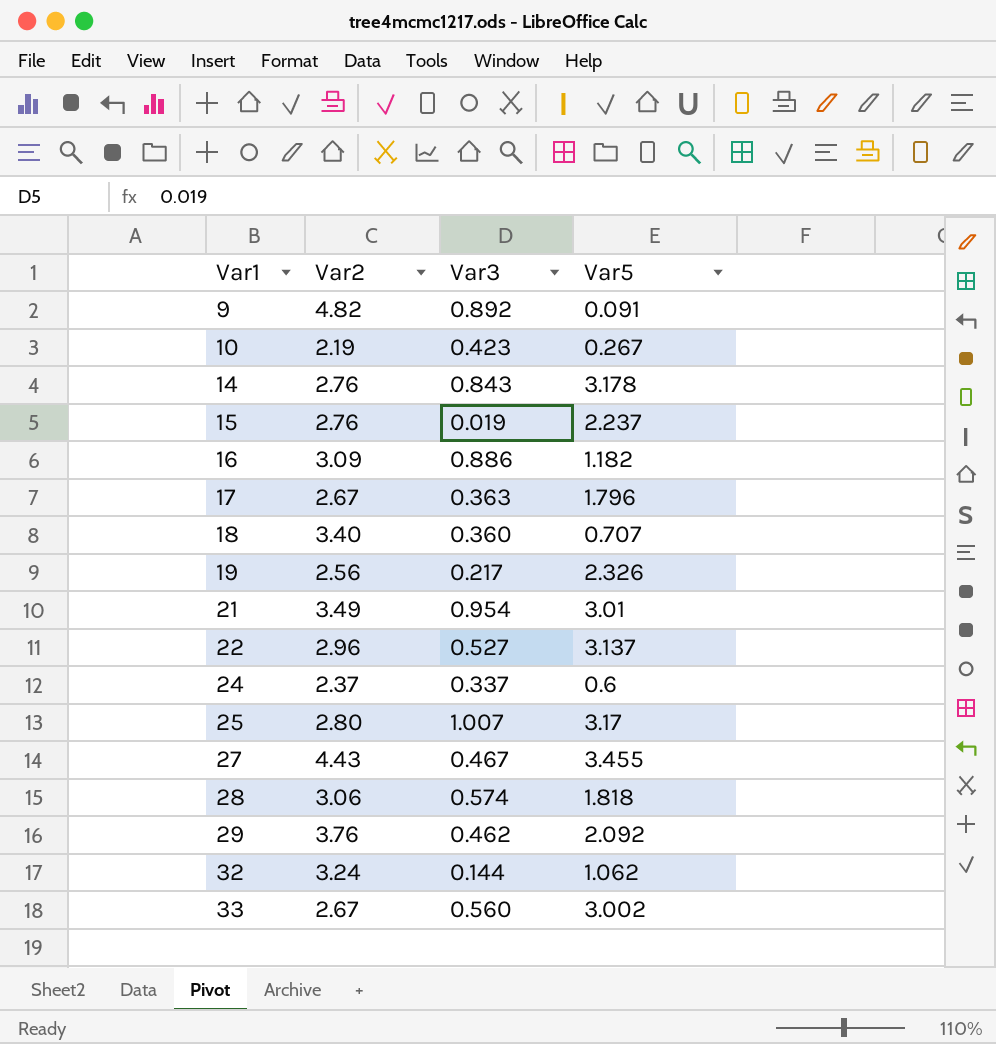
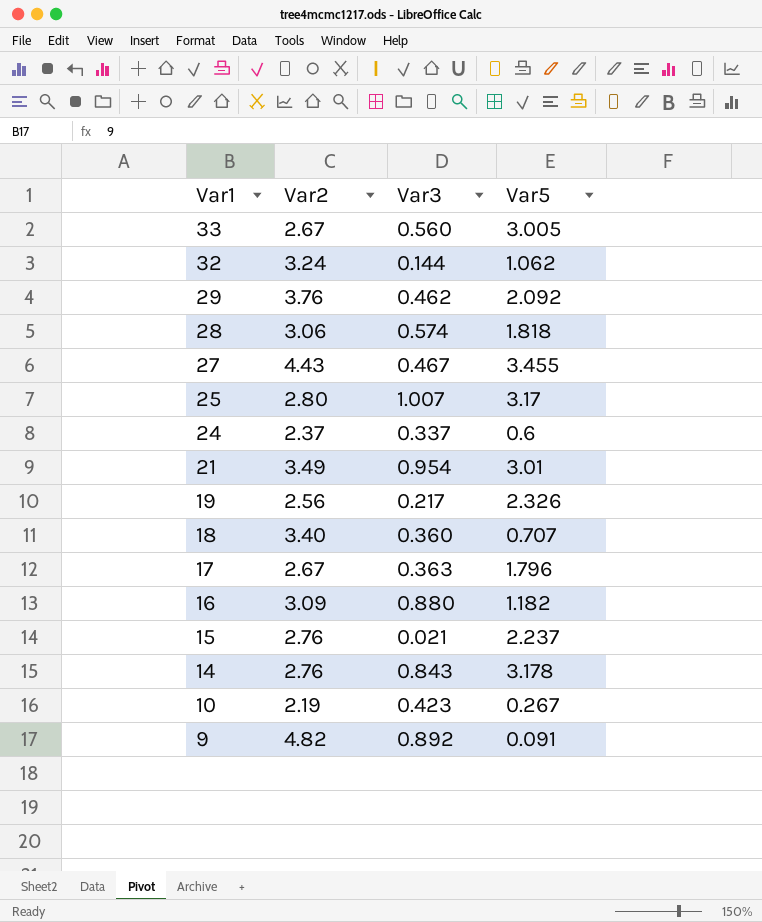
row order: Var1 ascending -> Var1 descending
row 22: 2.96 | 0.527 | 3.137 -> none
33 | Var5: 3.002 -> 3.005
16 | Var3: 0.886 -> 0.880
15 | Var3: 0.019 -> 0.021

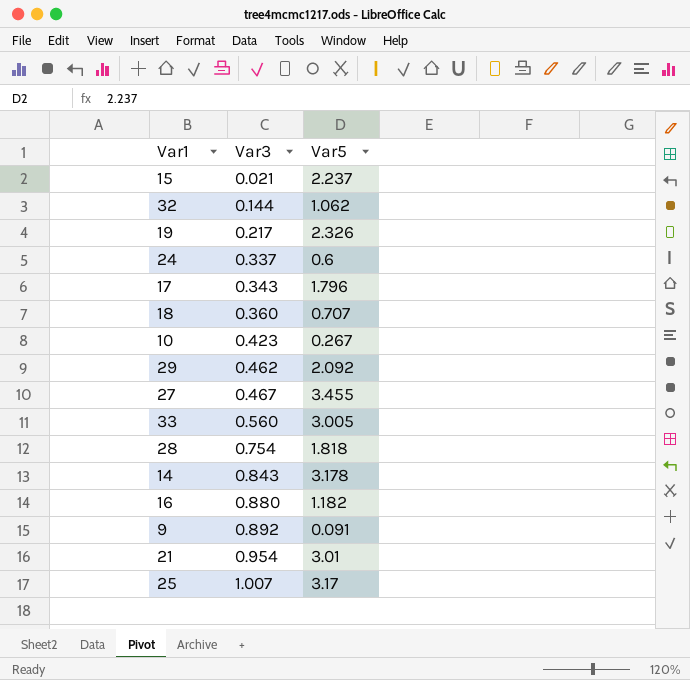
row order: Var1 descending -> Var3 ascending
column Var2 | position: 2 -> none
17 | Var3: 0.363 -> 0.343
28 | Var3: 0.574 -> 0.754

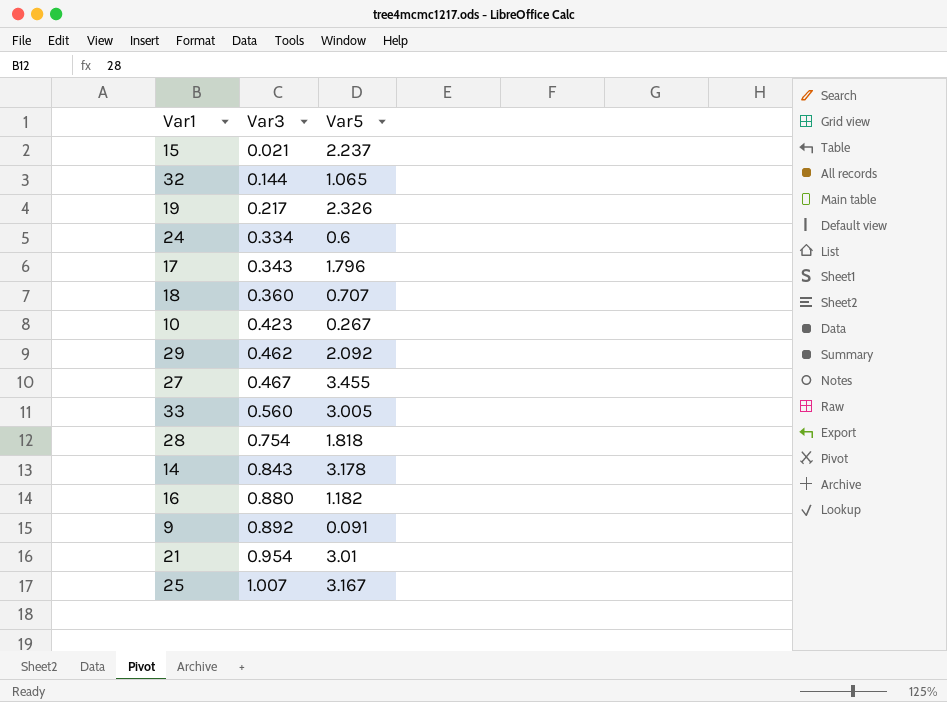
32 | Var5: 1.062 -> 1.065
24 | Var3: 0.337 -> 0.334
25 | Var5: 3.17 -> 3.167

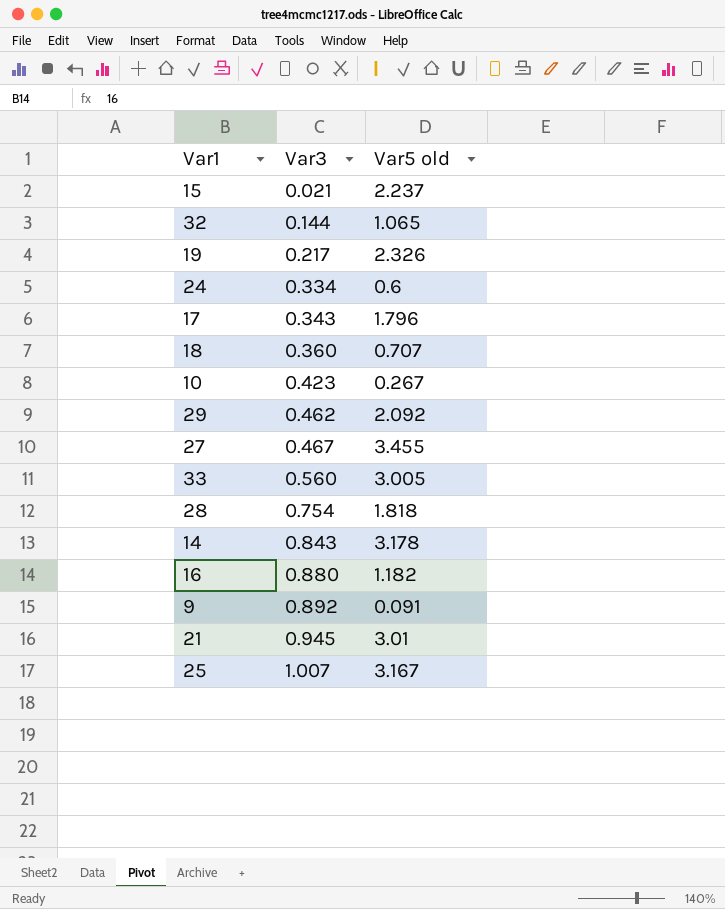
column name: Var5 -> Var5 old
21 | Var3: 0.954 -> 0.945

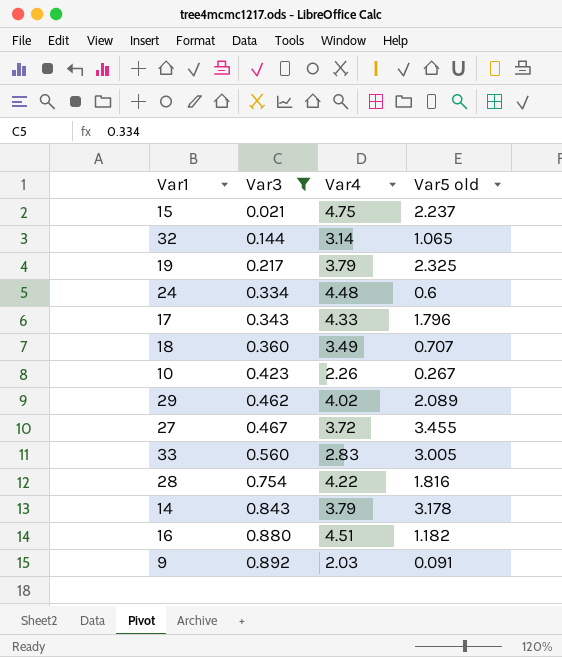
filter: none -> Var3 <= 0.892
column Var4 | position: none -> 3
19 | Var5 old: 2.326 -> 2.325
29 | Var5 old: 2.092 -> 2.089
28 | Var5 old: 1.818 -> 1.816

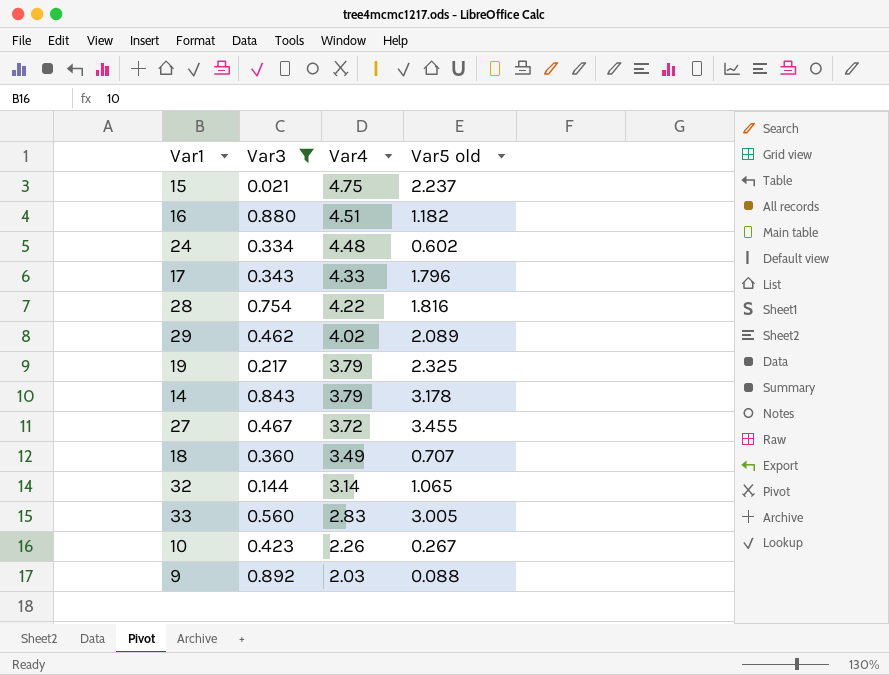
row order: Var3 ascending -> Var4 descending
24 | Var5 old: 0.6 -> 0.602
9 | Var5 old: 0.091 -> 0.088

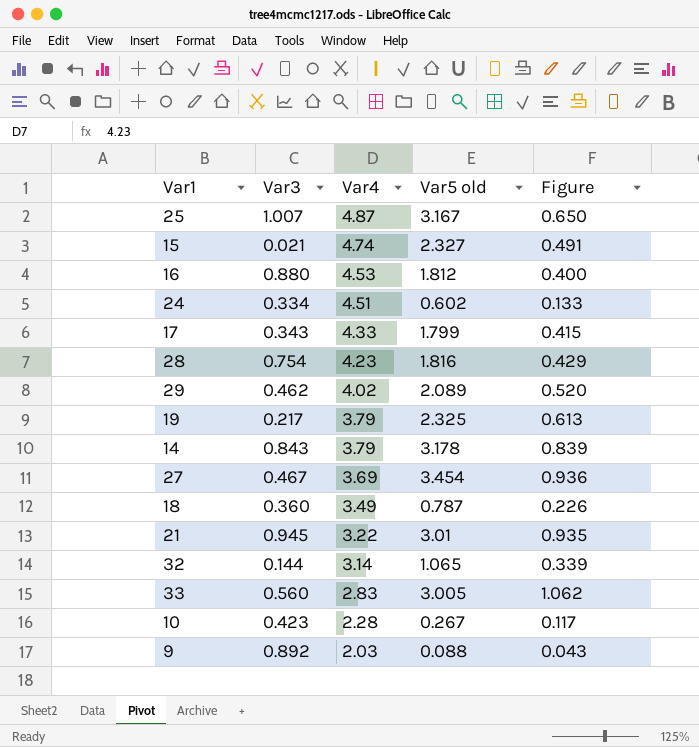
filter: Var3 <= 0.892 -> none
column Figure | formula: none -> [Var5 old] / [Var4]
15 | Var4: 4.75 -> 4.74
15 | Var5 old: 2.237 -> 2.327
16 | Var4: 4.51 -> 4.53
16 | Var5 old: 1.182 -> 1.812
24 | Var4: 4.48 -> 4.51
17 | Var5 old: 1.796 -> 1.799
28 | Var4: 4.22 -> 4.23
27 | Var4: 3.72 -> 3.69
27 | Var5 old: 3.455 -> 3.454
18 | Var5 old: 0.707 -> 0.787
10 | Var4: 2.26 -> 2.28

